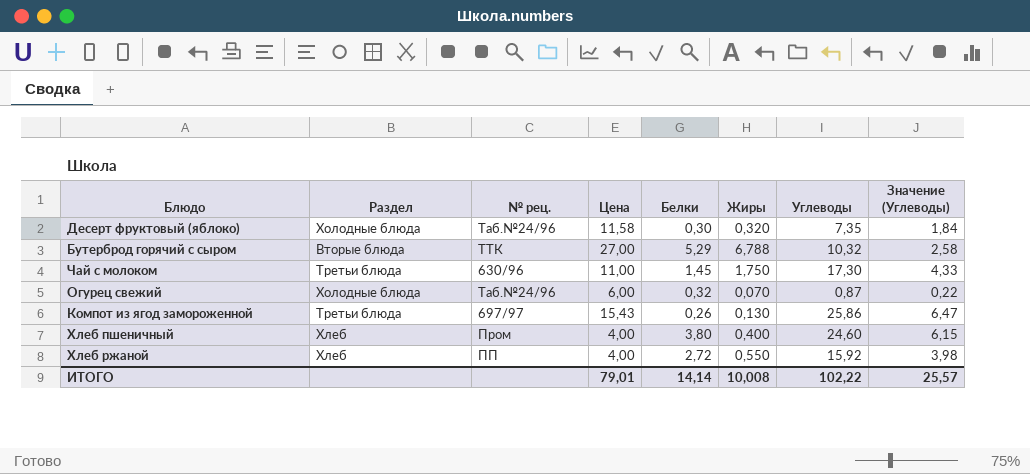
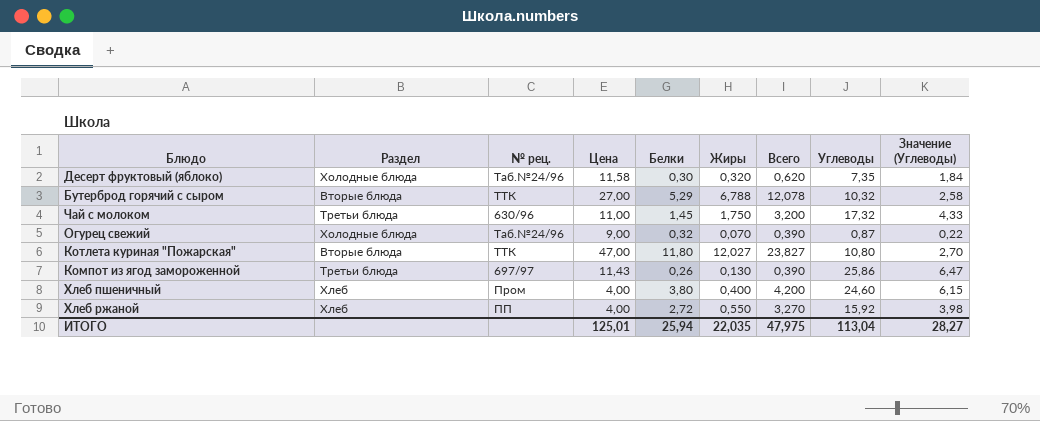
column Всего | formula: none -> [Белки] + [Жиры]
Чай с молоком | Углеводы: 17,30 -> 17,32
Огурец свежий | Цена: 6,00 -> 9,00
row Котлета куриная "Пожарская": none -> Вторые блюда | ТТК | 47,00 | 11,80 | 12,027 | 23,827 | 10,80 | 2,70
Компот из ягод замороженной | Цена: 15,43 -> 11,43
ИТОГО | Цена: 79,01 -> 125,01
ИТОГО | Белки: 14,14 -> 25,94
ИТОГО | Жиры: 10,008 -> 22,035
ИТОГО | Углеводы: 102,22 -> 113,04
ИТОГО | Значение (Углеводы): 25,57 -> 28,27

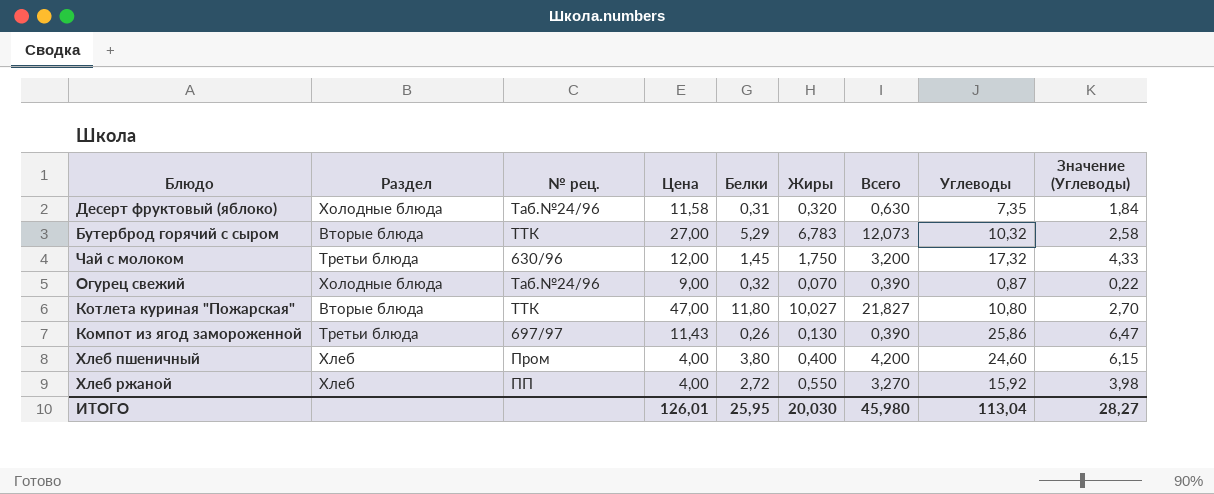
Десерт фруктовый (яблоко) | Белки: 0,30 -> 0,31
Десерт фруктовый (яблоко) | Всего: 0,620 -> 0,630
Бутерброд горячий с сыром | Жиры: 6,788 -> 6,783
Бутерброд горячий с сыром | Всего: 12,078 -> 12,073
Чай с молоком | Цена: 11,00 -> 12,00
Котлета куриная "Пожарская" | Жиры: 12,027 -> 10,027
Котлета куриная "Пожарская" | Всего: 23,827 -> 21,827
ИТОГО | Цена: 125,01 -> 126,01
ИТОГО | Белки: 25,94 -> 25,95
ИТОГО | Жиры: 22,035 -> 20,030
ИТОГО | Всего: 47,975 -> 45,980

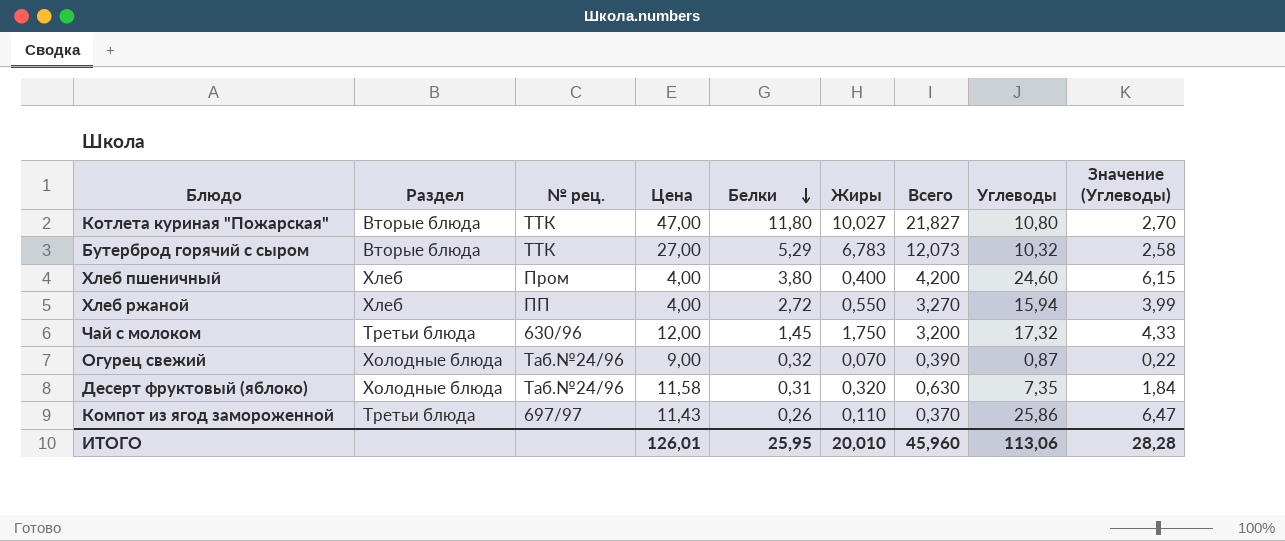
row order: none -> Белки descending
Хлеб ржаной | Углеводы: 15,92 -> 15,94
Хлеб ржаной | Значение (Углеводы): 3,98 -> 3,99
Компот из ягод замороженной | Жиры: 0,130 -> 0,110
Компот из ягод замороженной | Всего: 0,390 -> 0,370
ИТОГО | Жиры: 20,030 -> 20,010
ИТОГО | Всего: 45,980 -> 45,960
ИТОГО | Углеводы: 113,04 -> 113,06
ИТОГО | Значение (Углеводы): 28,27 -> 28,28

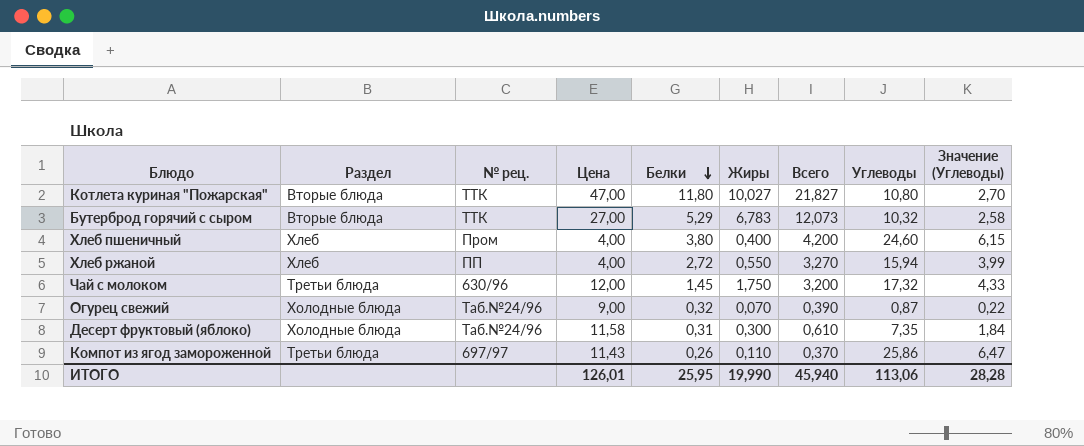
Десерт фруктовый (яблоко) | Жиры: 0,320 -> 0,300
Десерт фруктовый (яблоко) | Всего: 0,630 -> 0,610
ИТОГО | Жиры: 20,010 -> 19,990
ИТОГО | Всего: 45,960 -> 45,940

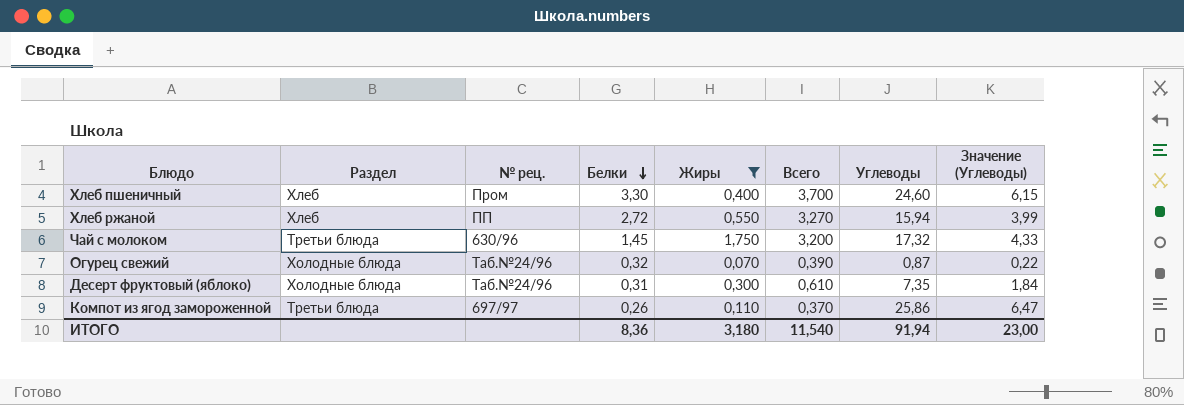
filter: none -> Жиры <= 1,750
column Цена | position: 4 -> none
Хлеб пшеничный | Белки: 3,80 -> 3,30
Хлеб пшеничный | Всего: 4,200 -> 3,700
ИТОГО | Белки: 25,95 -> 8,36
ИТОГО | Жиры: 19,990 -> 3,180
ИТОГО | Всего: 45,940 -> 11,540
ИТОГО | Углеводы: 113,06 -> 91,94
ИТОГО | Значение (Углеводы): 28,28 -> 23,00

